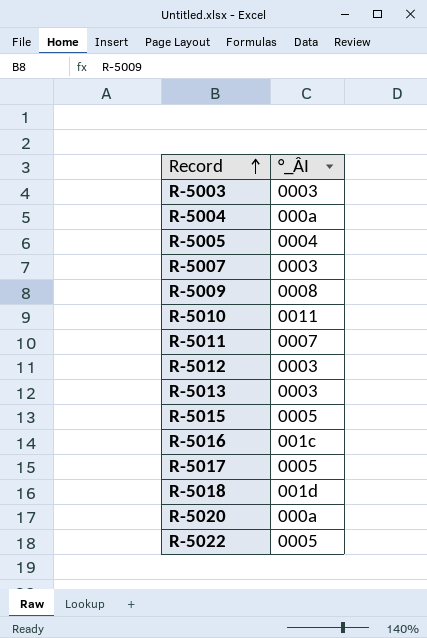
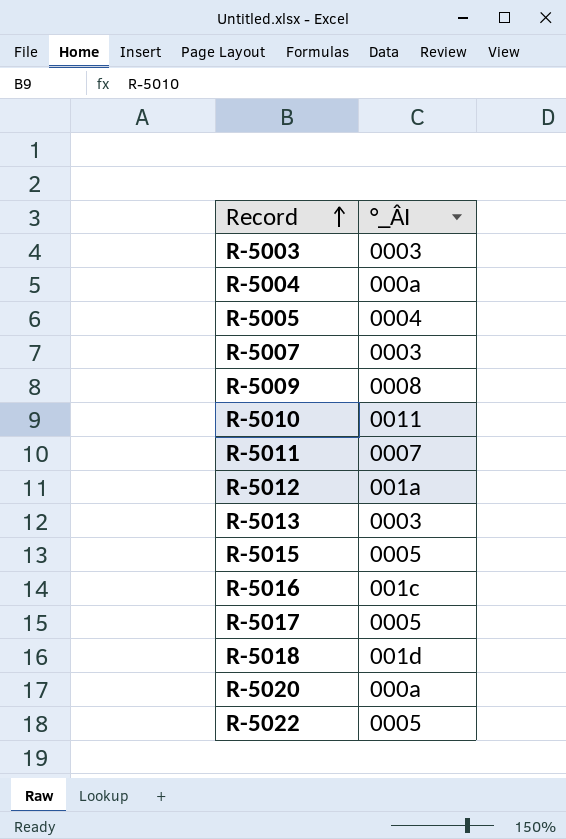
R-5012 | °_ÂI: 0003 -> 001a

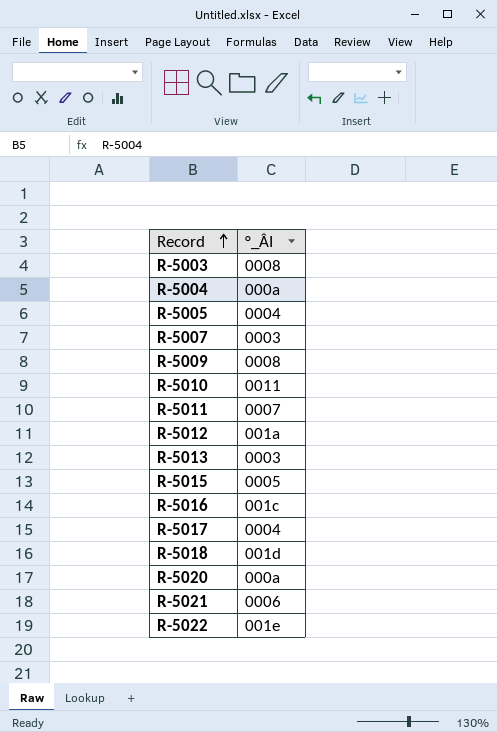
R-5003 | °_ÂI: 0003 -> 0008
R-5017 | °_ÂI: 0005 -> 0004
row R-5021: none -> 0006
R-5022 | °_ÂI: 0005 -> 001e

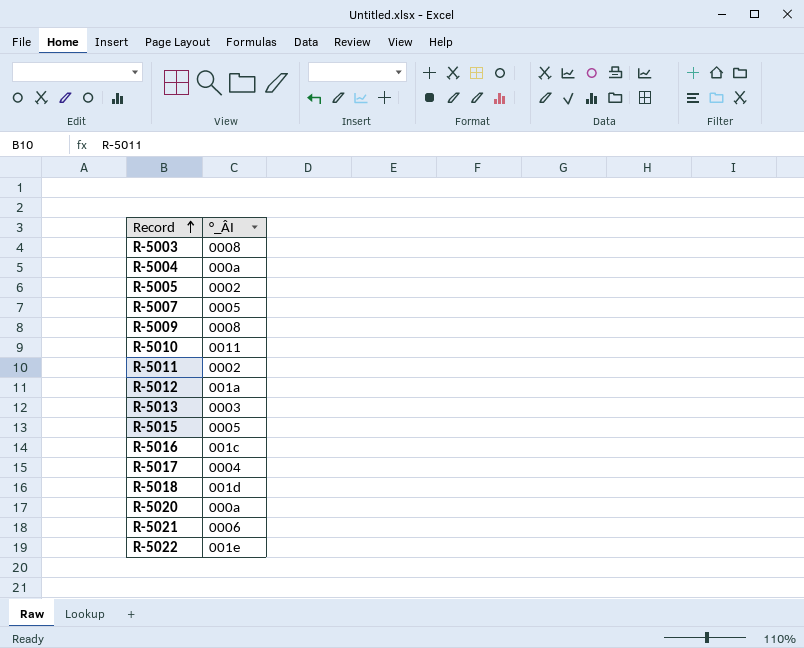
R-5005 | °_ÂI: 0004 -> 0002
R-5007 | °_ÂI: 0003 -> 0005
R-5011 | °_ÂI: 0007 -> 0002

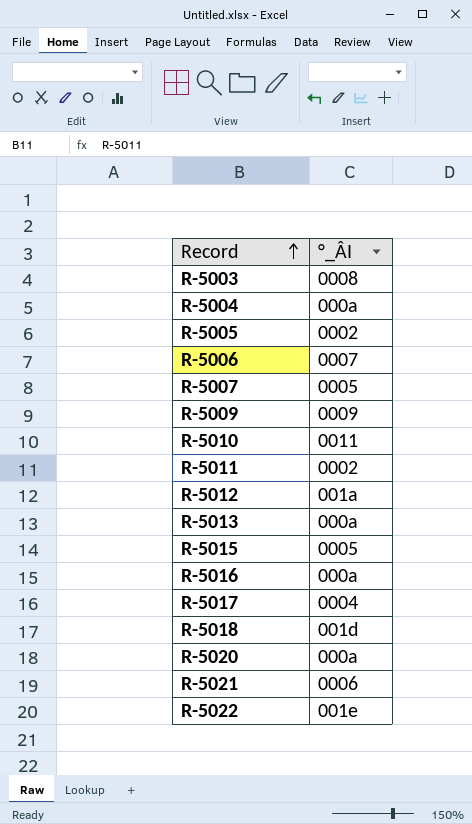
row R-5006: none -> 0007
R-5009 | °_ÂI: 0008 -> 0009
R-5013 | °_ÂI: 0003 -> 000a
R-5016 | °_ÂI: 001c -> 000a

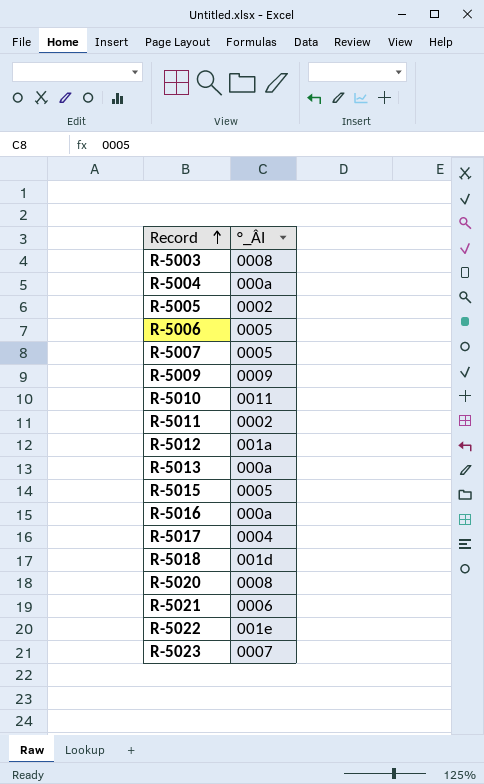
R-5006 | °_ÂI: 0007 -> 0005
R-5020 | °_ÂI: 000a -> 0008
row R-5023: none -> 0007

